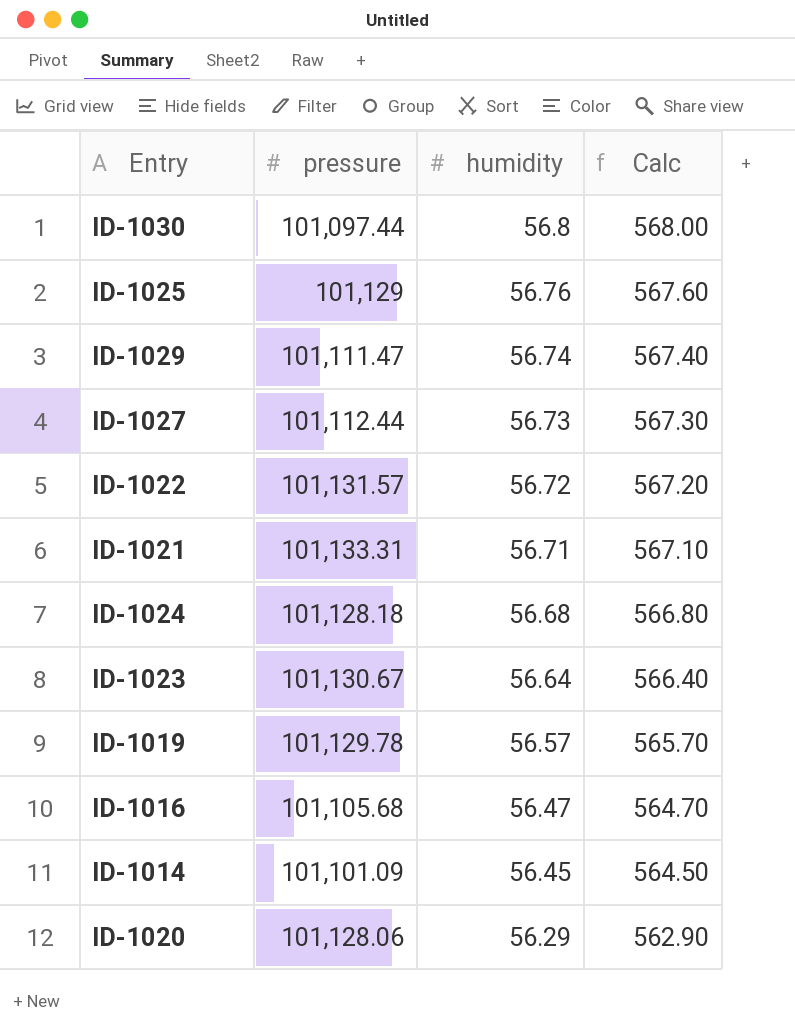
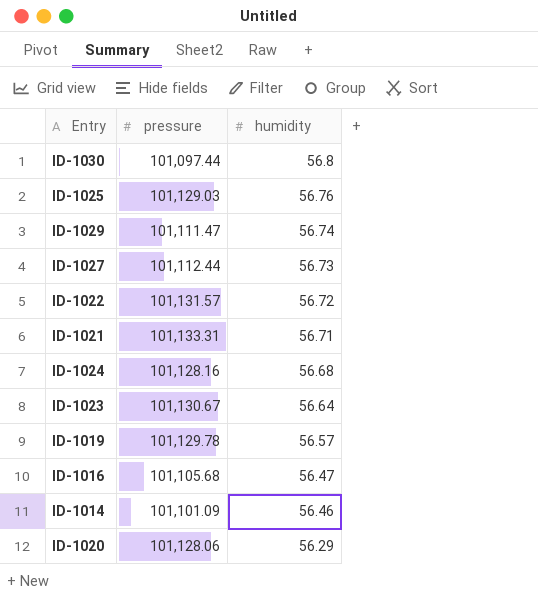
column Calc | formula: [humidity] * 10 -> none
ID-1025 | pressure: 101,129 -> 101,129.03
ID-1024 | pressure: 101,128.18 -> 101,128.16
ID-1014 | humidity: 56.45 -> 56.46

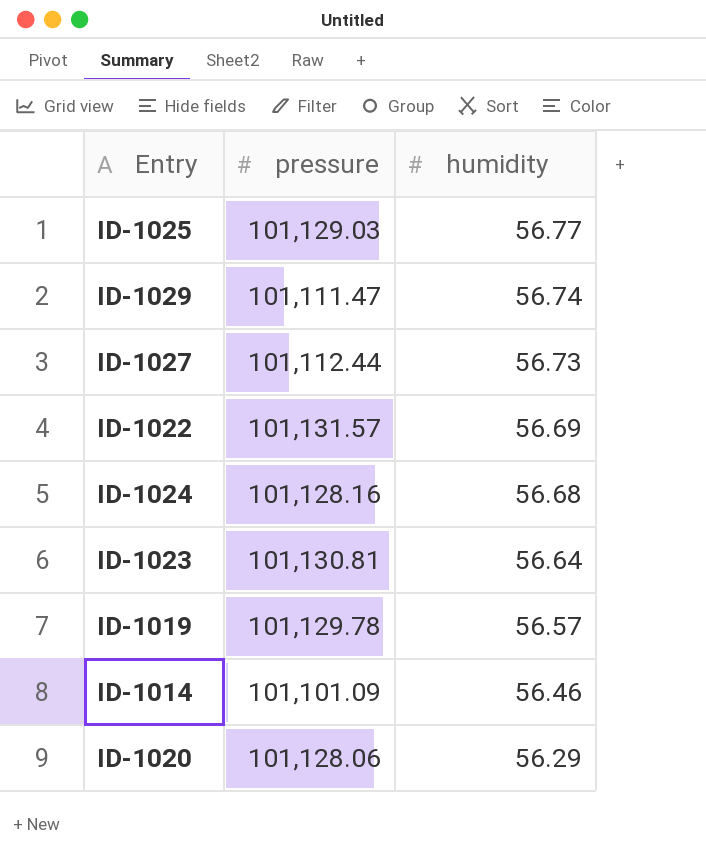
row ID-1030: 101,097.44 | 56.8 -> none
row ID-1021: 101,133.31 | 56.71 -> none
row ID-1016: 101,105.68 | 56.47 -> none
ID-1025 | humidity: 56.76 -> 56.77
ID-1022 | humidity: 56.72 -> 56.69
ID-1023 | pressure: 101,130.67 -> 101,130.81

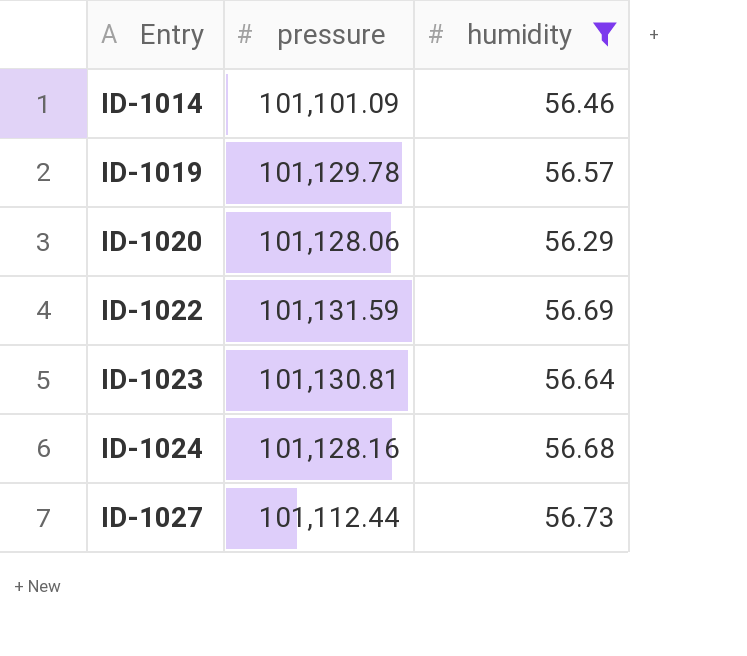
filter: none -> humidity <= 56.73
row order: humidity descending -> Entry ascending
ID-1022 | pressure: 101,131.57 -> 101,131.59

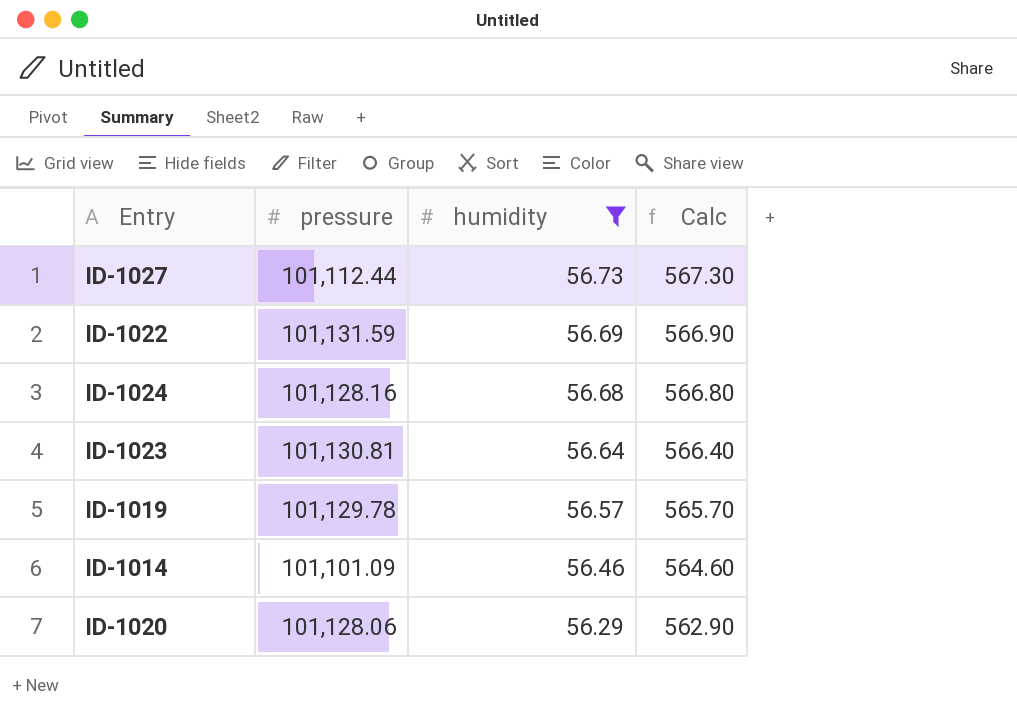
row order: Entry ascending -> humidity descending
column Calc | formula: none -> [humidity] * 10

